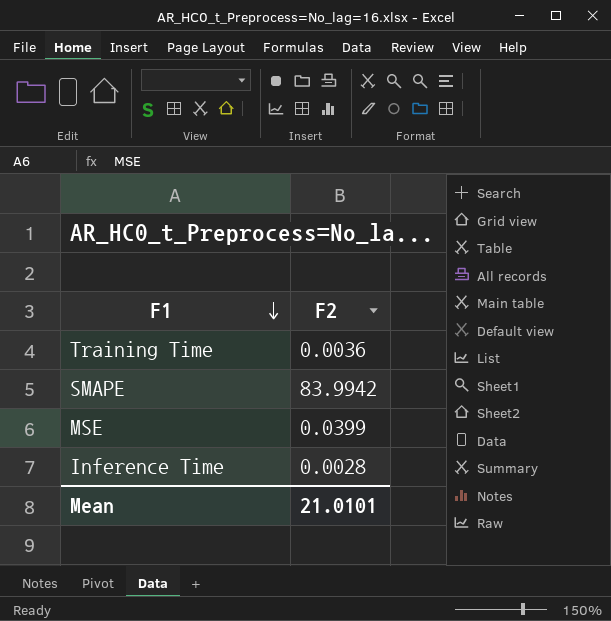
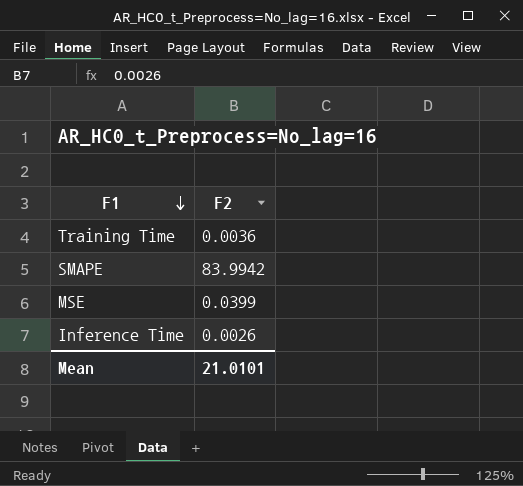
Inference Time | F2: 0.0028 -> 0.0026

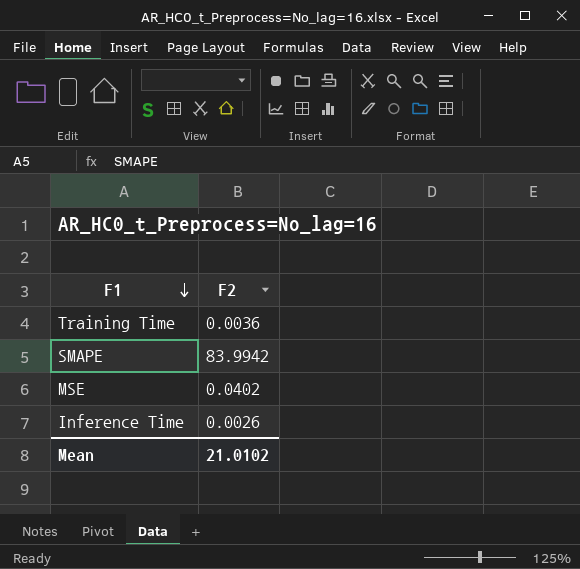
MSE | F2: 0.0399 -> 0.0402
Mean | F2: 21.0101 -> 21.0102

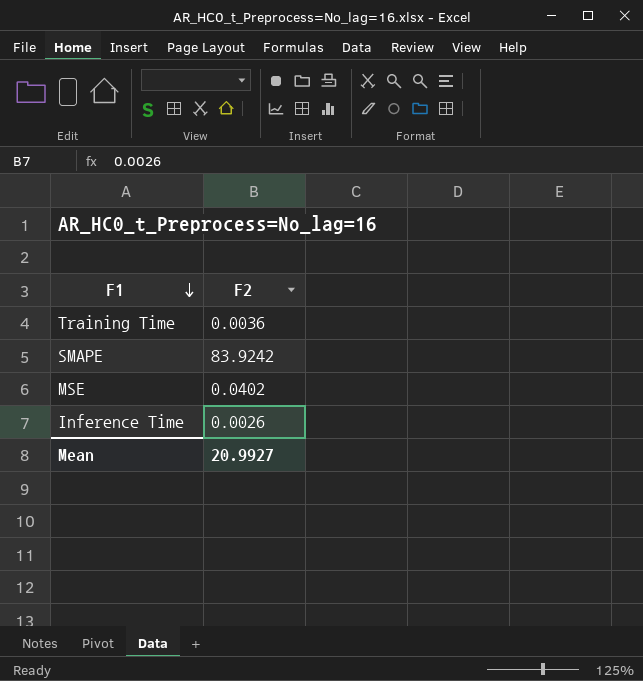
SMAPE | F2: 83.9942 -> 83.9242
Mean | F2: 21.0102 -> 20.9927

